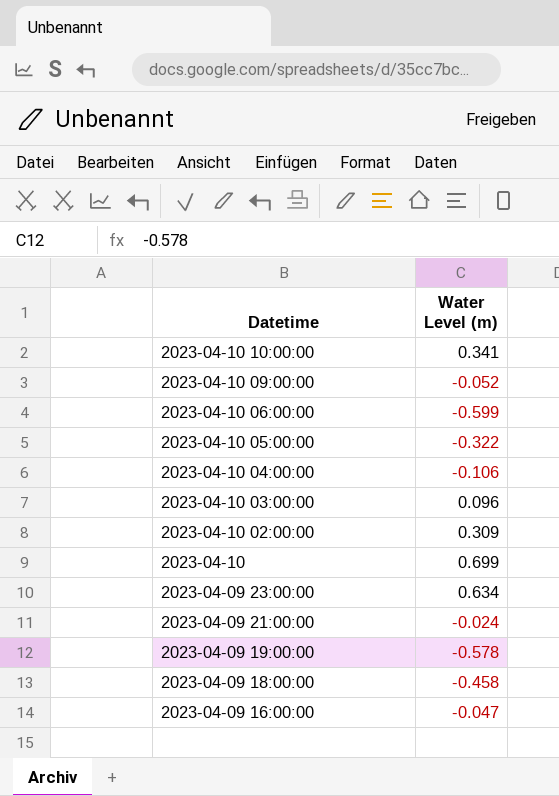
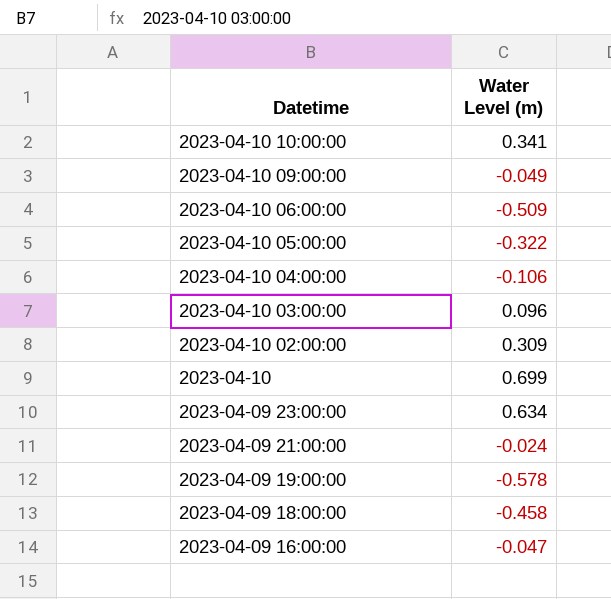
2023-04-10 09:00:00 | Water Level (m): -0.052 -> -0.049
2023-04-10 06:00:00 | Water Level (m): -0.599 -> -0.509

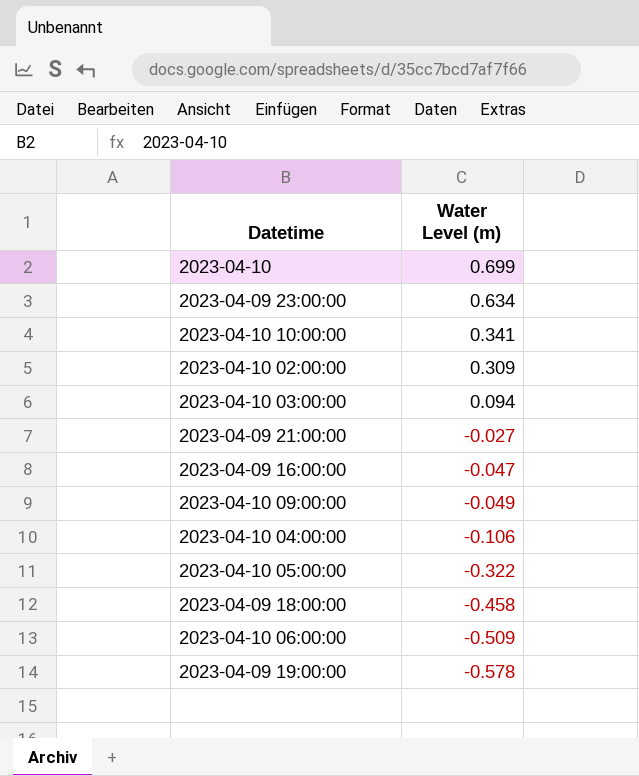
row order: Datetime descending -> Water Level (m) descending
2023-04-10 03:00:00 | Water Level (m): 0.096 -> 0.094
2023-04-09 21:00:00 | Water Level (m): -0.024 -> -0.027

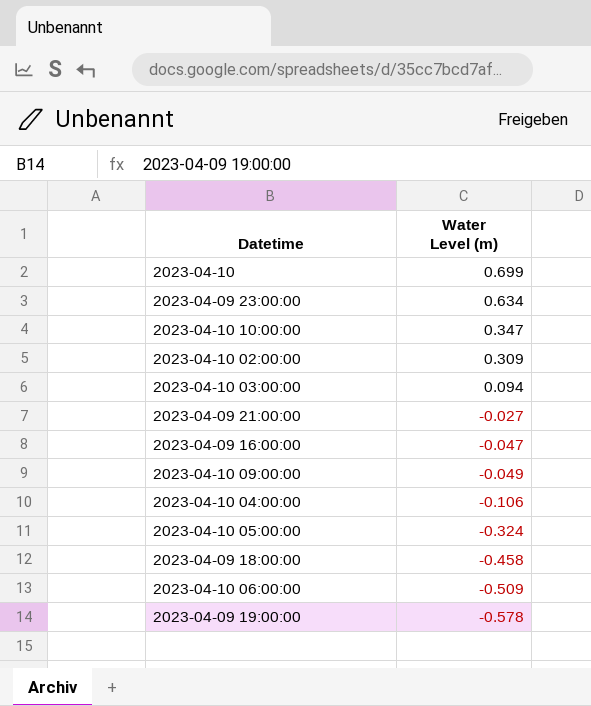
2023-04-10 10:00:00 | Water Level (m): 0.341 -> 0.347
2023-04-10 05:00:00 | Water Level (m): -0.322 -> -0.324

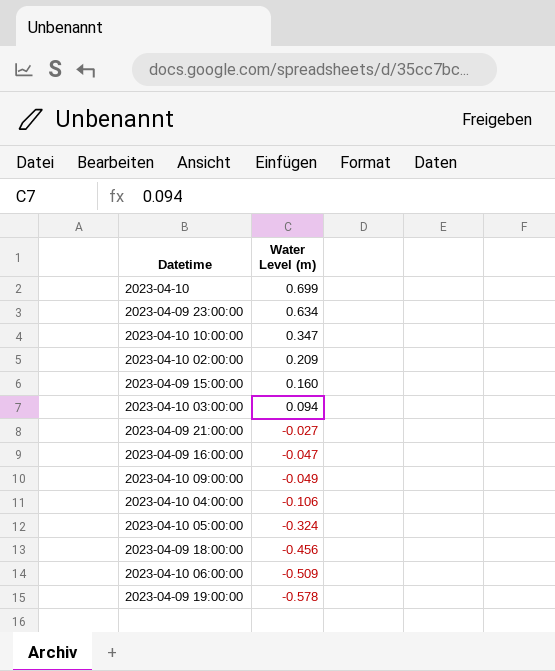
2023-04-10 02:00:00 | Water Level (m): 0.309 -> 0.209
row 2023-04-09 15:00:00: none -> 0.160
2023-04-09 18:00:00 | Water Level (m): -0.458 -> -0.456

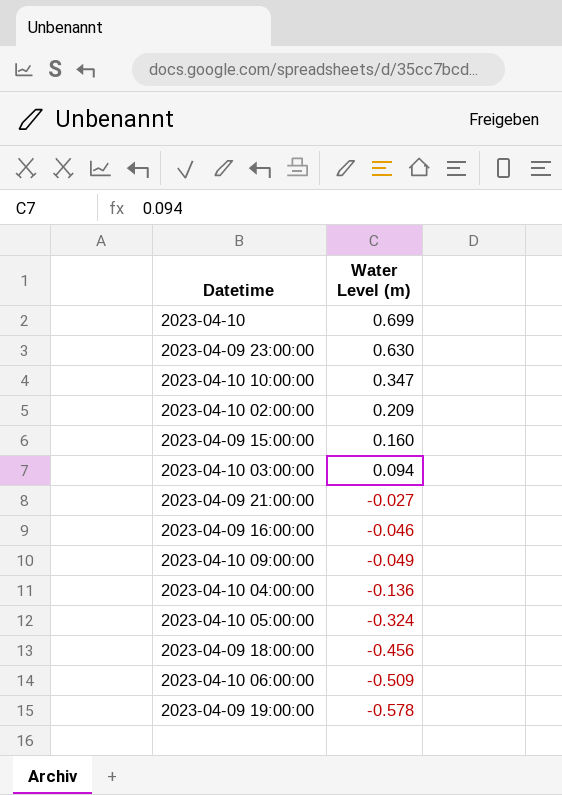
2023-04-09 23:00:00 | Water Level (m): 0.634 -> 0.630
2023-04-09 16:00:00 | Water Level (m): -0.047 -> -0.046
2023-04-10 04:00:00 | Water Level (m): -0.106 -> -0.136

